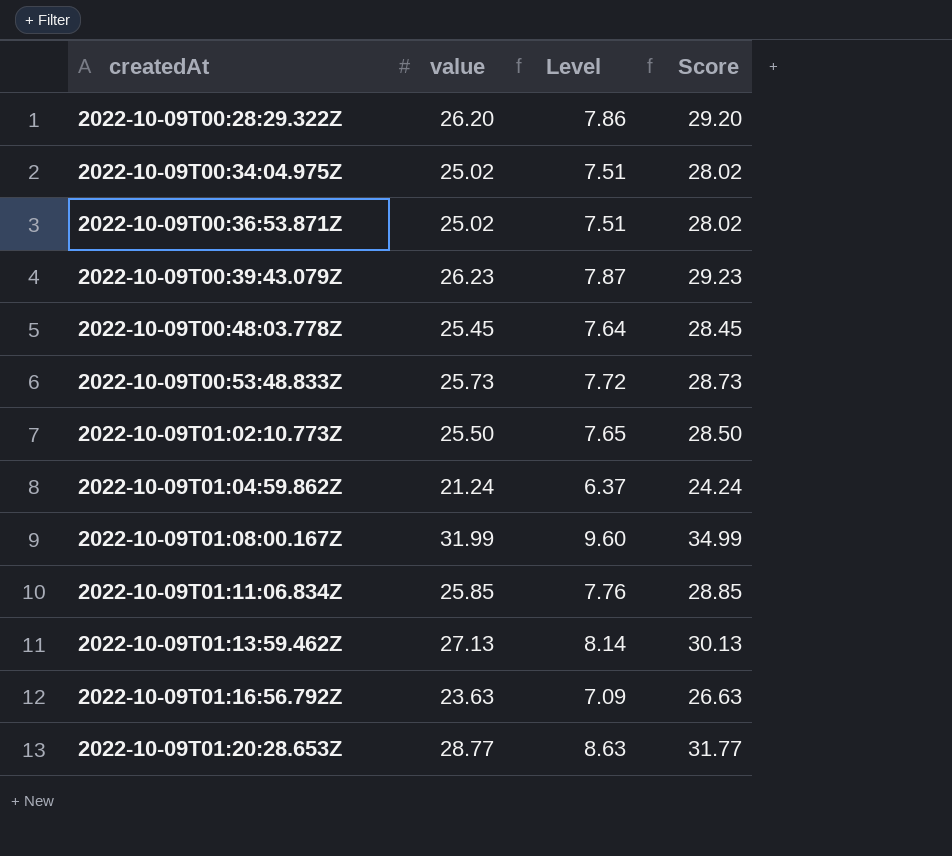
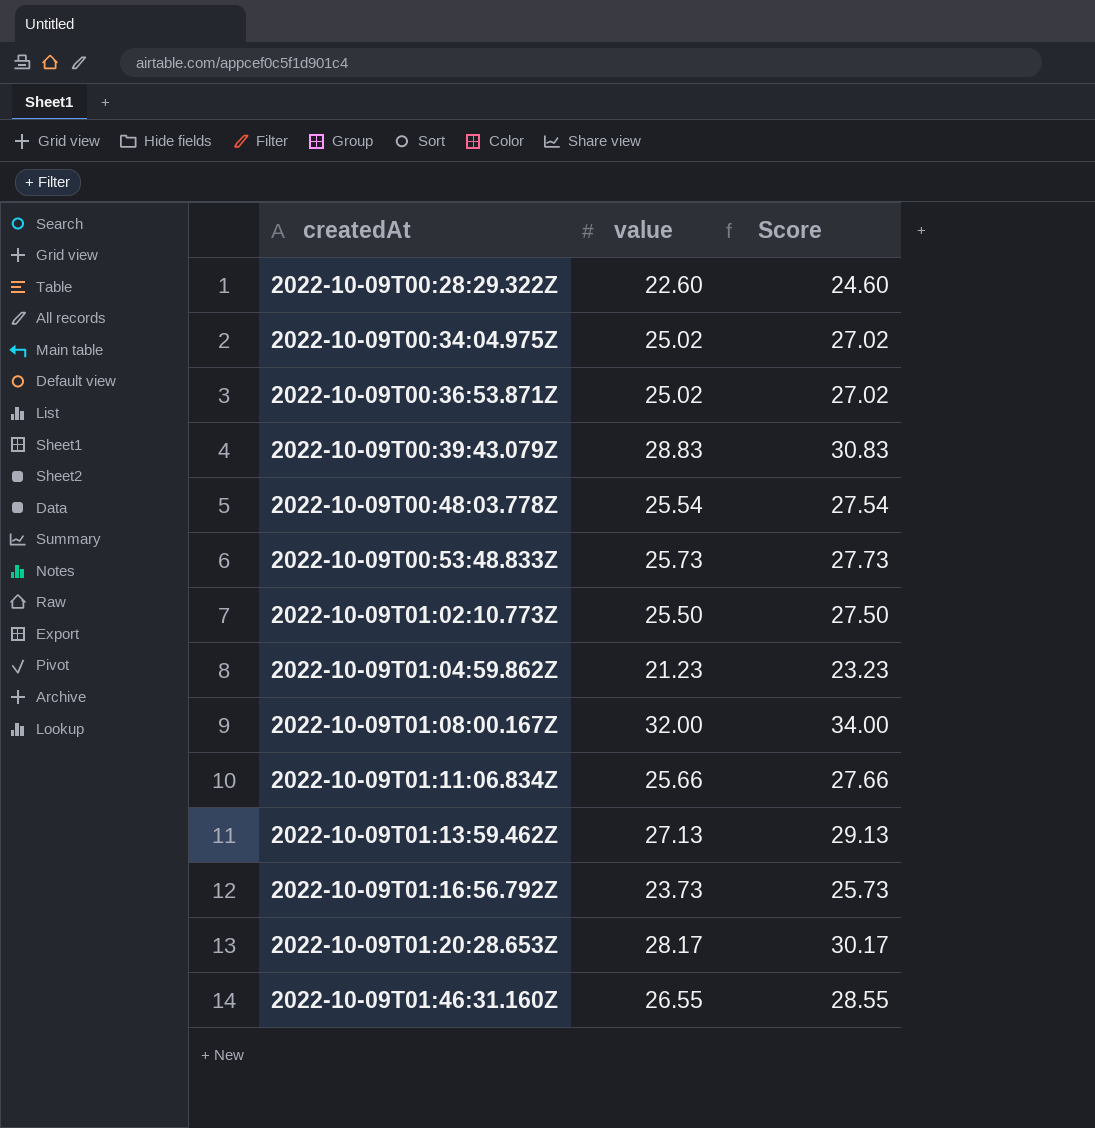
column Level | formula: [value] * 0.3 -> none
column Score | formula: [value] + 3 -> [value] + 2
2022-10-09T00:28:29.322Z | value: 26.20 -> 22.60
2022-10-09T00:39:43.079Z | value: 26.23 -> 28.83
2022-10-09T00:48:03.778Z | value: 25.45 -> 25.54
2022-10-09T01:04:59.862Z | value: 21.24 -> 21.23
2022-10-09T01:08:00.167Z | value: 31.99 -> 32.00
2022-10-09T01:11:06.834Z | value: 25.85 -> 25.66
2022-10-09T01:16:56.792Z | value: 23.63 -> 23.73
2022-10-09T01:20:28.653Z | value: 28.77 -> 28.17
row 2022-10-09T01:46:31.160Z: none -> 26.55 | 28.55

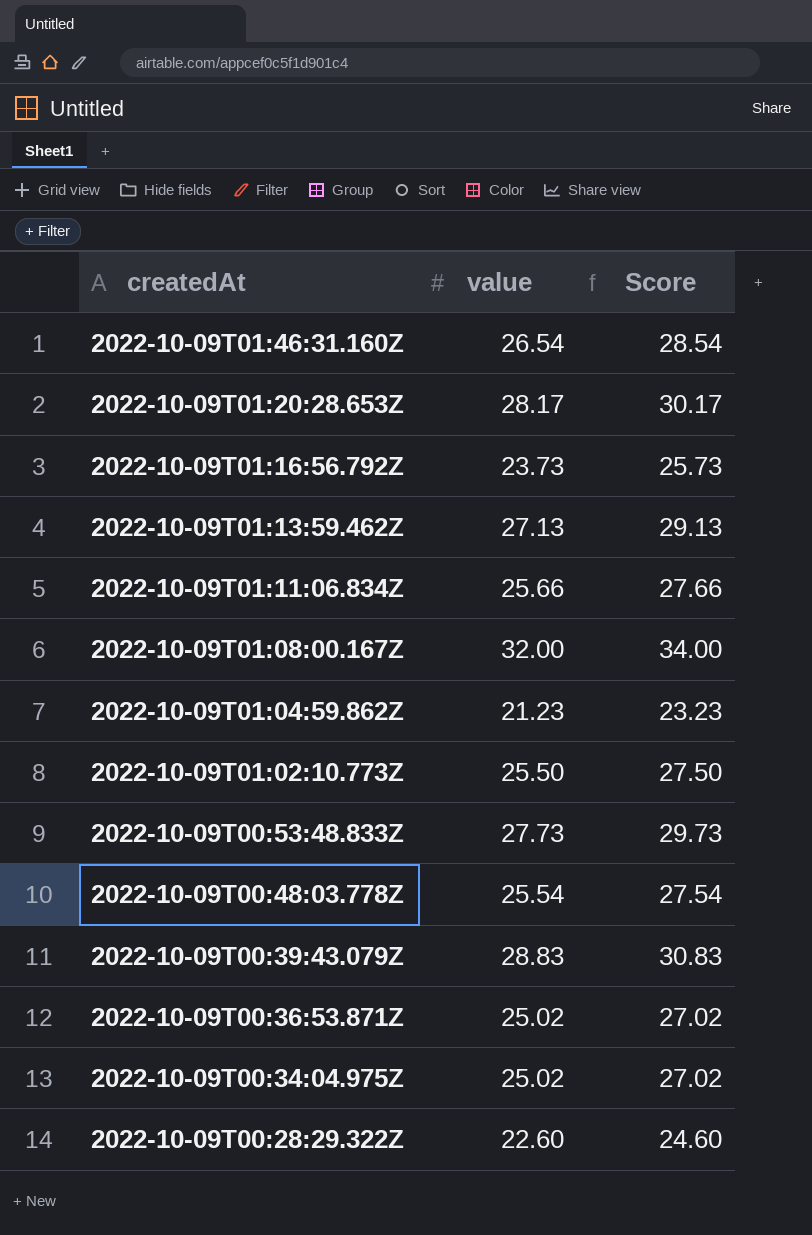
row order: createdAt ascending -> createdAt descending
2022-10-09T01:46:31.160Z | value: 26.55 -> 26.54
2022-10-09T01:46:31.160Z | Score: 28.55 -> 28.54
2022-10-09T00:53:48.833Z | value: 25.73 -> 27.73
2022-10-09T00:53:48.833Z | Score: 27.73 -> 29.73

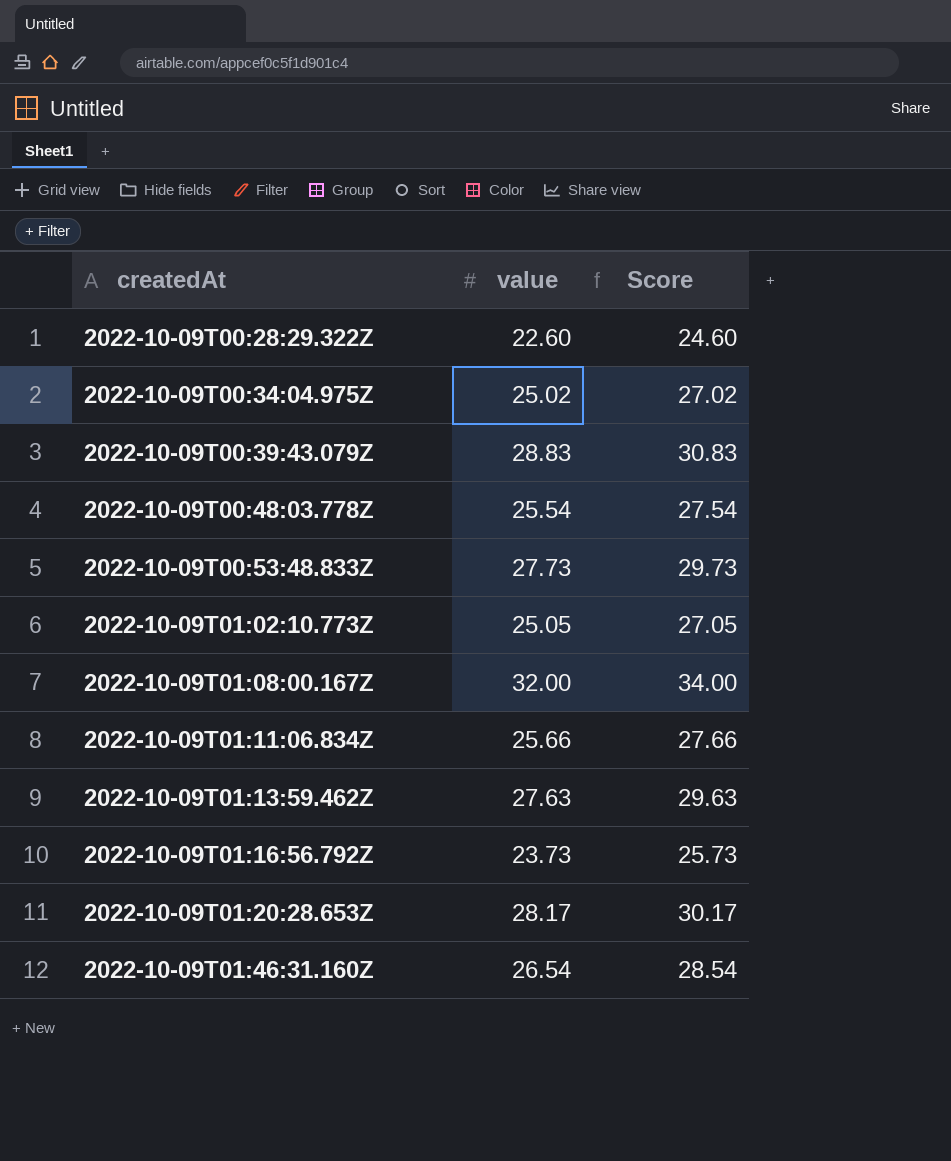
row order: createdAt descending -> createdAt ascending
row 2022-10-09T01:04:59.862Z: 21.23 | 23.23 -> none
row 2022-10-09T00:36:53.871Z: 25.02 | 27.02 -> none
2022-10-09T01:02:10.773Z | value: 25.50 -> 25.05
2022-10-09T01:02:10.773Z | Score: 27.50 -> 27.05
2022-10-09T01:13:59.462Z | value: 27.13 -> 27.63
2022-10-09T01:13:59.462Z | Score: 29.13 -> 29.63

